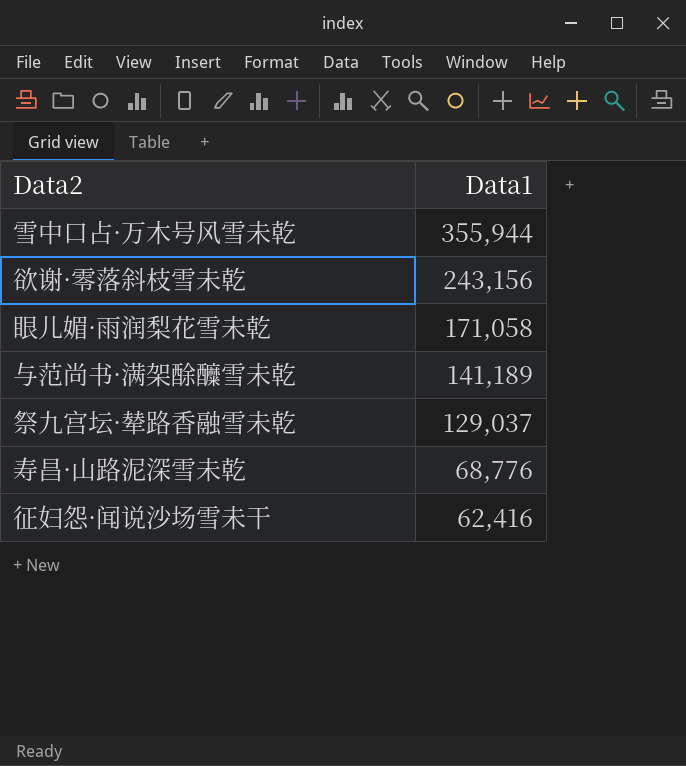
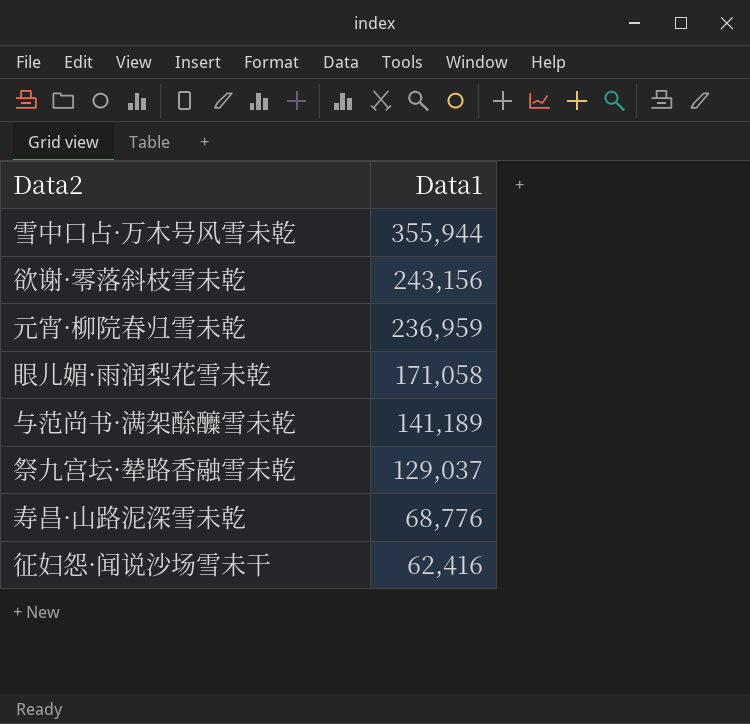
row 元宵·柳院春归雪未乾: none -> 236,959

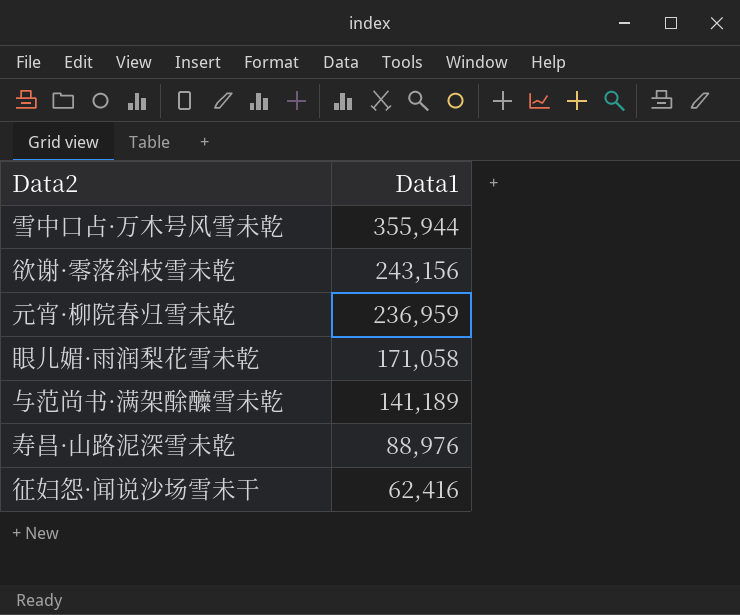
row 祭九宫坛·辇路香融雪未乾: 129,037 -> none
寿昌·山路泥深雪未乾 | Data1: 68,776 -> 88,976

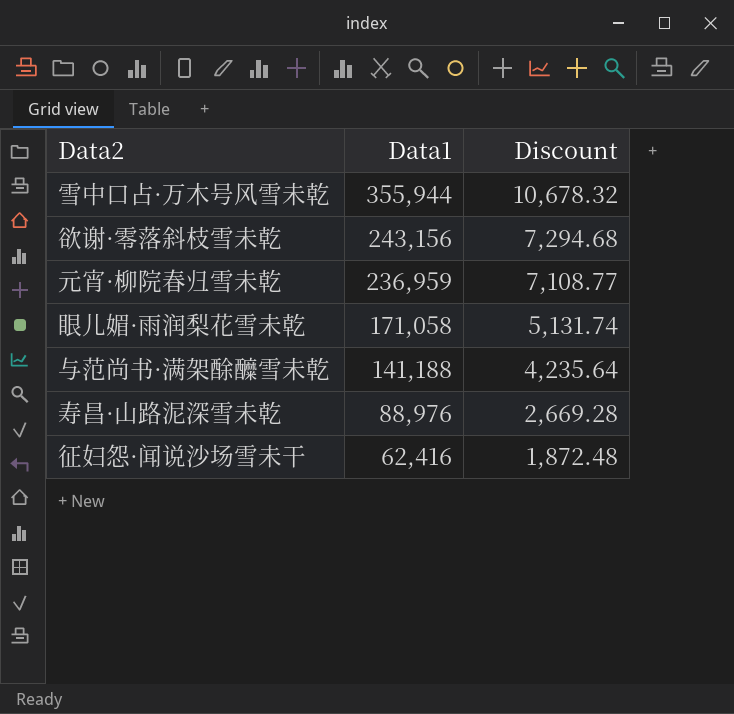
column Discount | formula: none -> [Data1] * 0.03
与范尚书·满架酴醾雪未乾 | Data1: 141,189 -> 141,188

